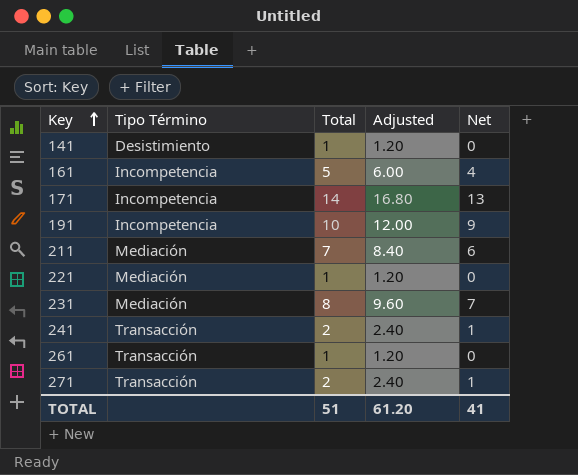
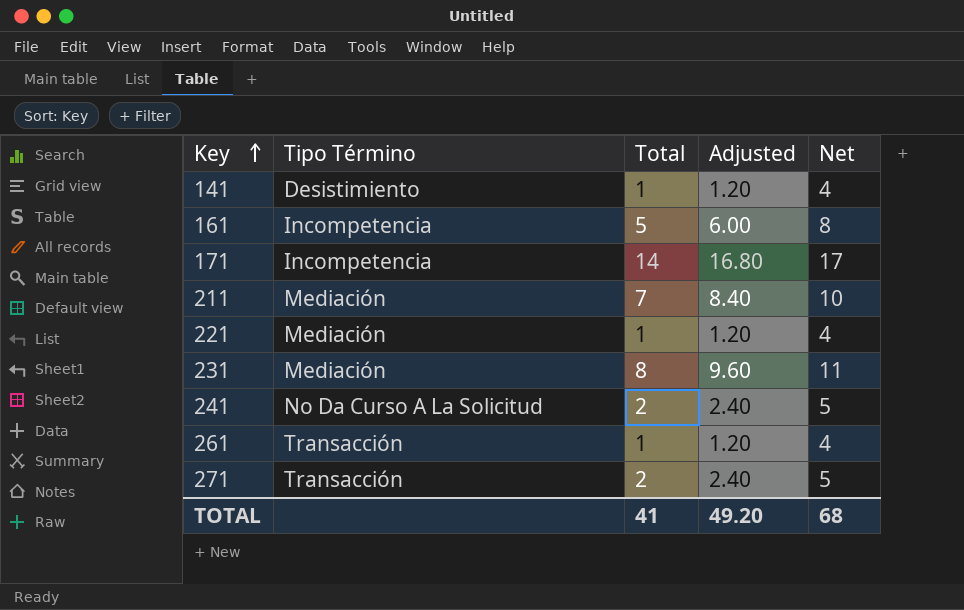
column Net | formula: [Total] - 1 -> [Total] + 3
row 191: Incompetencia | 10 | 12.00 | 9 -> none
241 | Tipo Término: Transacción -> No Da Curso A La Solicitud
TOTAL | Total: 51 -> 41
TOTAL | Adjusted: 61.20 -> 49.20
TOTAL | Net: 41 -> 68

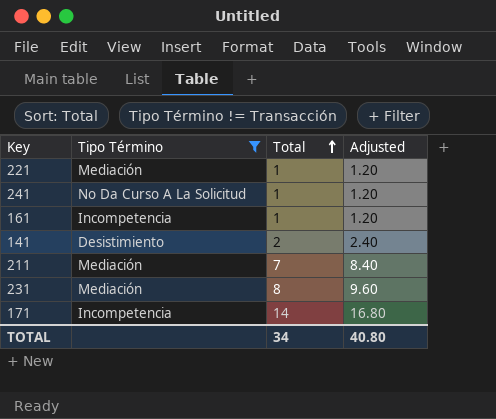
filter: none -> Tipo Término != Transacción
row order: Key ascending -> Total ascending
column Net | formula: [Total] + 3 -> none
241 | Total: 2 -> 1
241 | Adjusted: 2.40 -> 1.20
161 | Total: 5 -> 1
161 | Adjusted: 6.00 -> 1.20
141 | Total: 1 -> 2
141 | Adjusted: 1.20 -> 2.40
TOTAL | Total: 41 -> 34
TOTAL | Adjusted: 49.20 -> 40.80

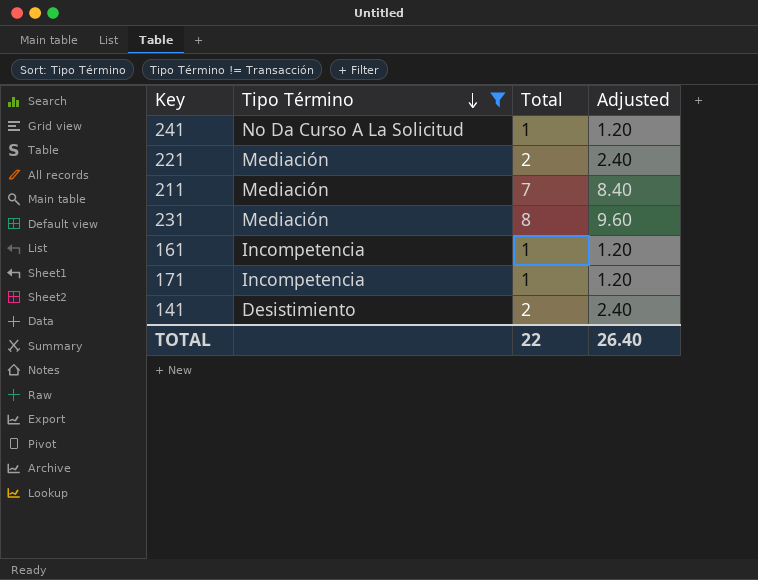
row order: Total ascending -> Tipo Término descending
221 | Total: 1 -> 2
221 | Adjusted: 1.20 -> 2.40
171 | Total: 14 -> 1
171 | Adjusted: 16.80 -> 1.20
TOTAL | Total: 34 -> 22
TOTAL | Adjusted: 40.80 -> 26.40

